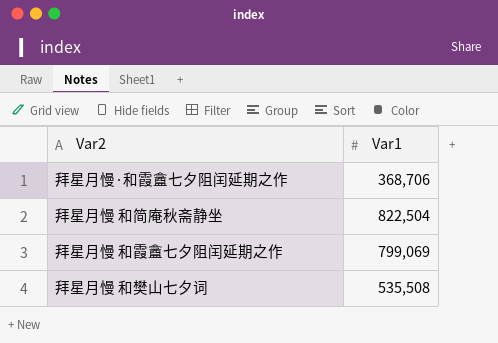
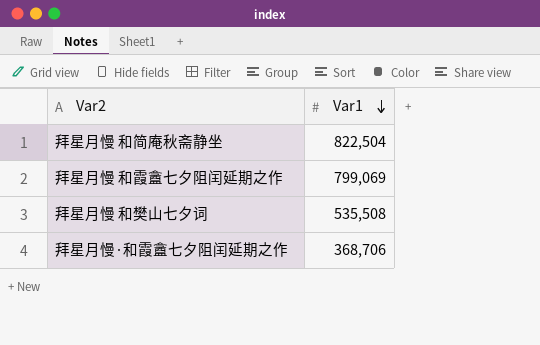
row order: none -> Var1 descending

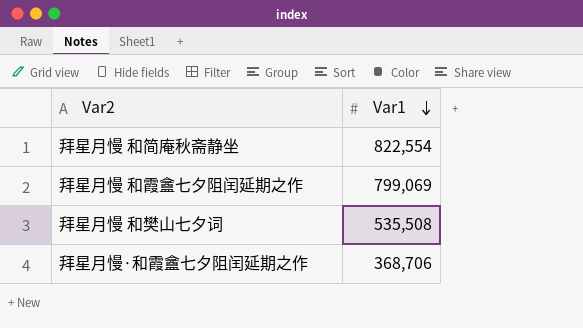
拜星月慢 和简庵秋斋静坐 | Var1: 822,504 -> 822,554

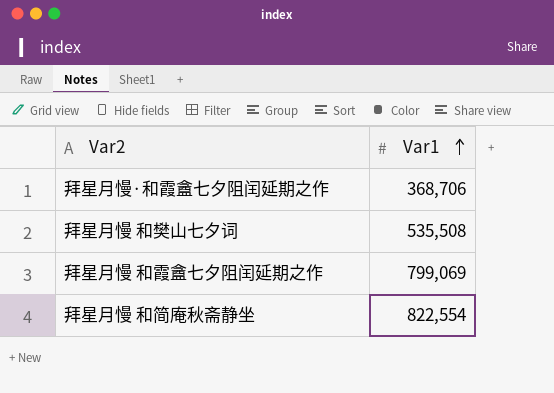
row order: Var1 descending -> Var1 ascending

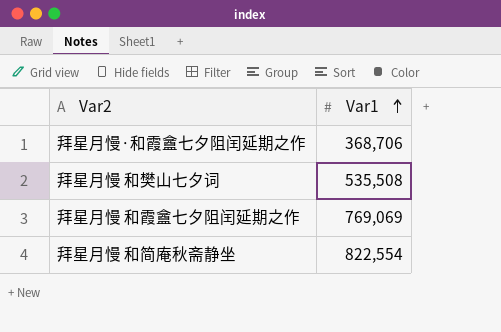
拜星月慢 和霞盦七夕阻闰延期之作 | Var1: 799,069 -> 769,069

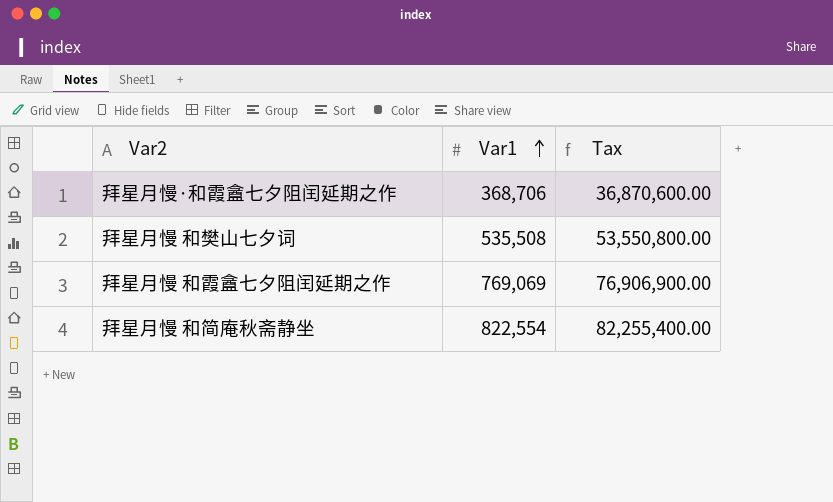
column Tax | formula: none -> [Var1] * 100

